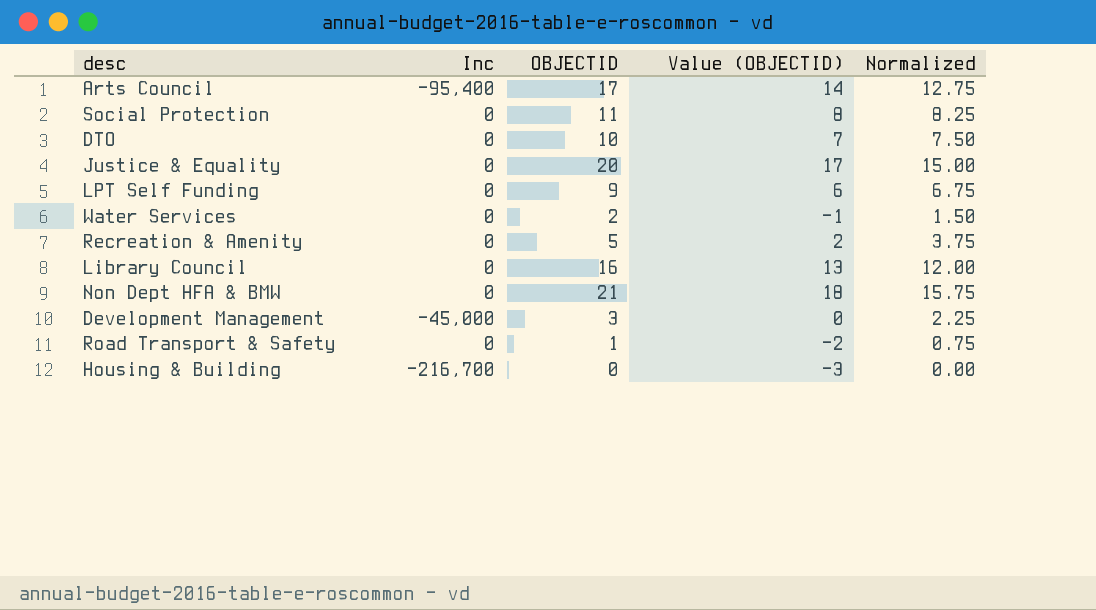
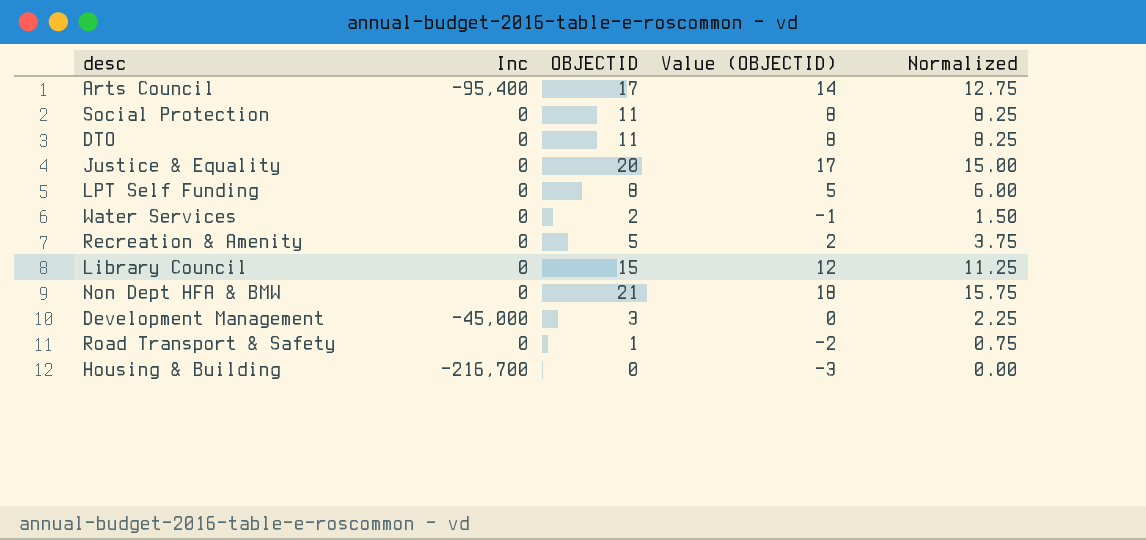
DTO | OBJECTID: 10 -> 11
DTO | Value (OBJECTID): 7 -> 8
DTO | Normalized: 7.50 -> 8.25
LPT Self Funding | OBJECTID: 9 -> 8
LPT Self Funding | Value (OBJECTID): 6 -> 5
LPT Self Funding | Normalized: 6.75 -> 6.00
Library Council | OBJECTID: 16 -> 15
Library Council | Value (OBJECTID): 13 -> 12
Library Council | Normalized: 12.00 -> 11.25

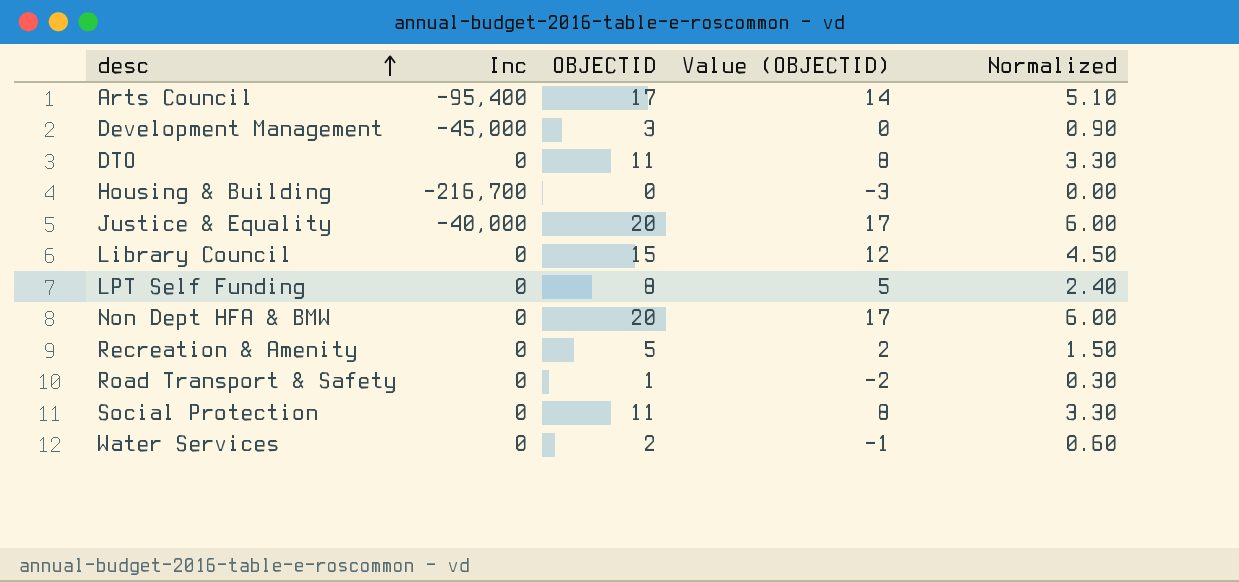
row order: none -> desc ascending
column Normalized | formula: [OBJECTID] * 0.75 -> [OBJECTID] * 0.3
Justice & Equality | Inc: 0 -> -40,000
Non Dept HFA & BMW | OBJECTID: 21 -> 20
Non Dept HFA & BMW | Value (OBJECTID): 18 -> 17

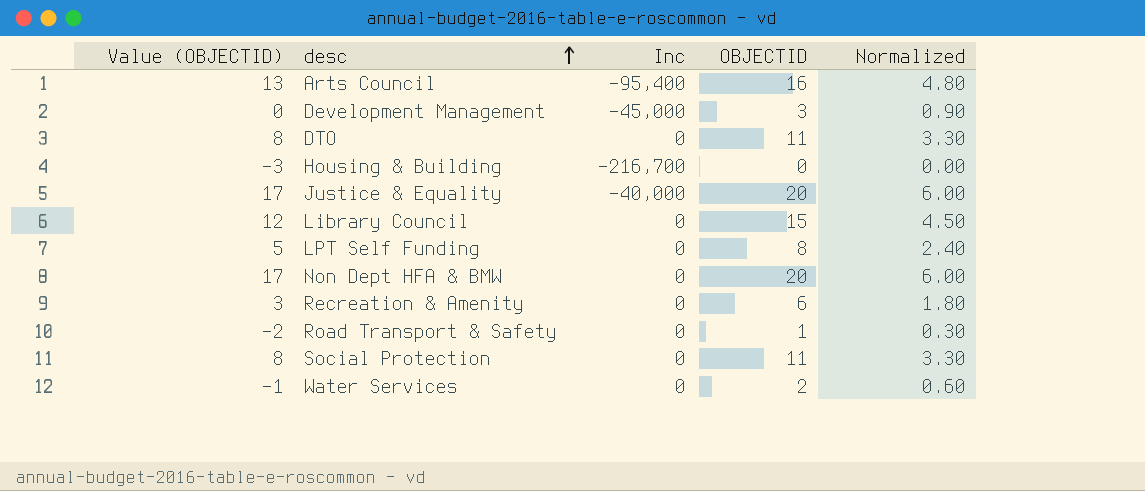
column Value (OBJECTID) | position: 4 -> 1
Arts Council | Value (OBJECTID): 14 -> 13
Arts Council | OBJECTID: 17 -> 16
Arts Council | Normalized: 5.10 -> 4.80
Recreation & Amenity | Value (OBJECTID): 2 -> 3
Recreation & Amenity | OBJECTID: 5 -> 6
Recreation & Amenity | Normalized: 1.50 -> 1.80

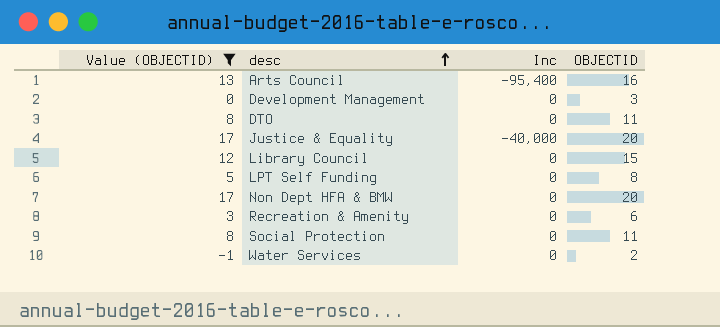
filter: none -> Value (OBJECTID) >= -1
column Normalized | formula: [OBJECTID] * 0.3 -> none
Development Management | Inc: -45,000 -> 0

